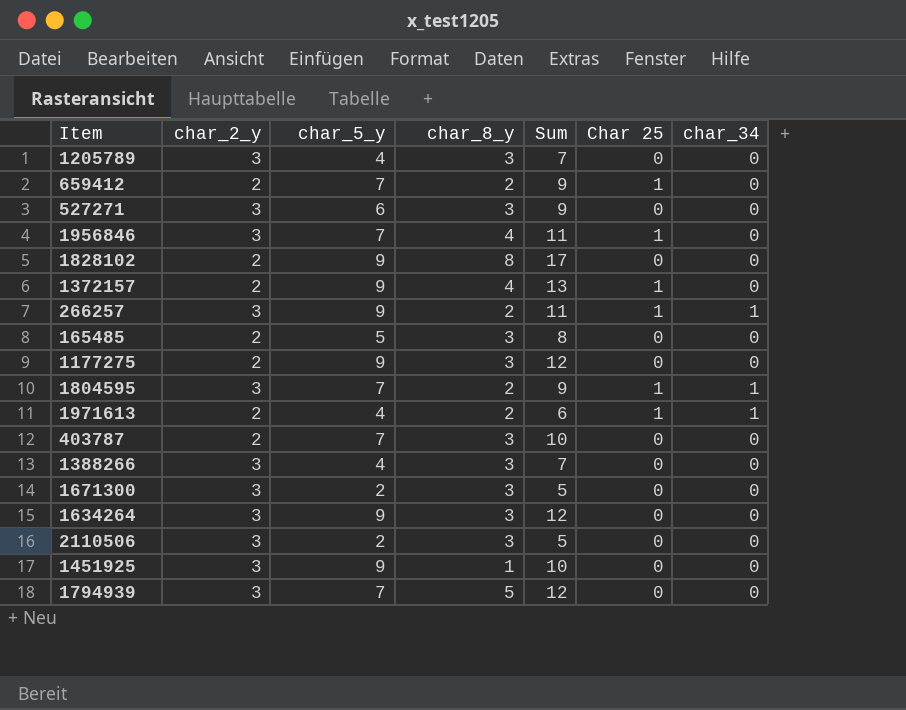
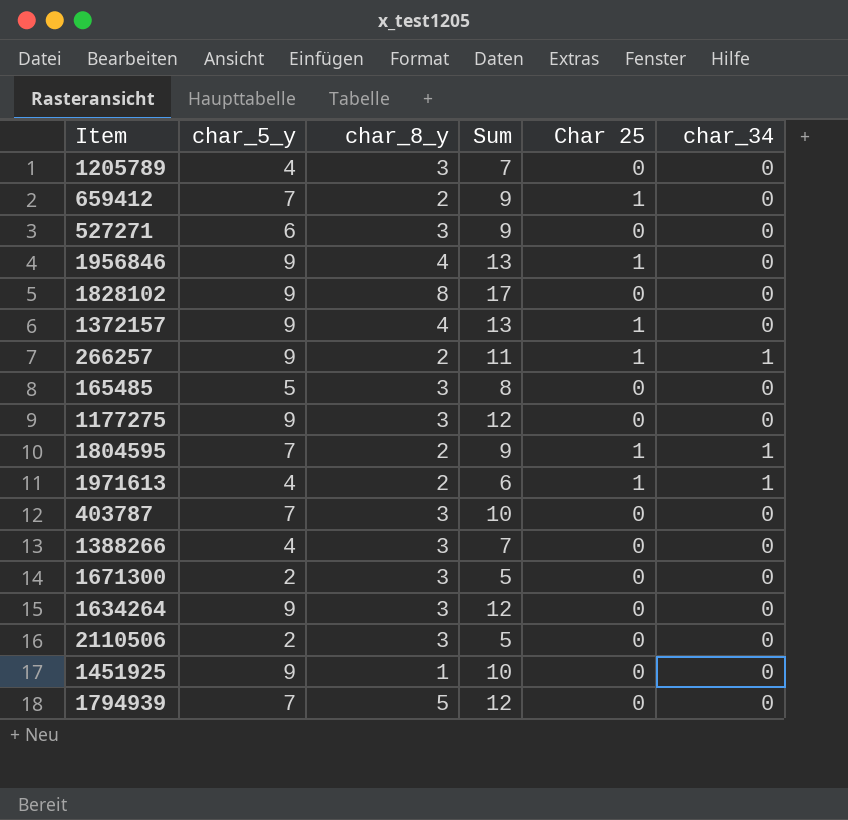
column char_2_y | position: 2 -> none
1956846 | char_5_y: 7 -> 9
1956846 | Sum: 11 -> 13

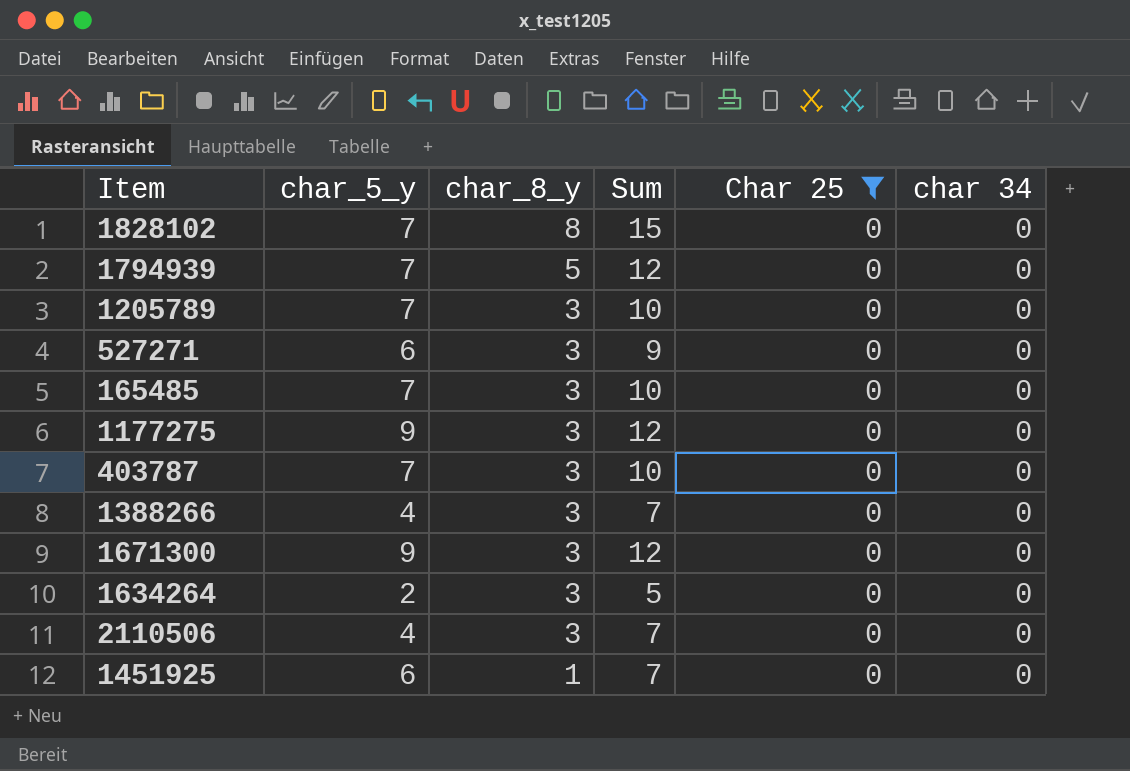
filter: none -> Char 25 = 0
row order: none -> char_8_y descending
column name: char_34 -> char 34
1828102 | char_5_y: 9 -> 7
1828102 | Sum: 17 -> 15
1205789 | char_5_y: 4 -> 7
1205789 | Sum: 7 -> 10
165485 | char_5_y: 5 -> 7
165485 | Sum: 8 -> 10
1671300 | char_5_y: 2 -> 9
1671300 | Sum: 5 -> 12
1634264 | char_5_y: 9 -> 2
1634264 | Sum: 12 -> 5
2110506 | char_5_y: 2 -> 4
2110506 | Sum: 5 -> 7
1451925 | char_5_y: 9 -> 6
1451925 | Sum: 10 -> 7

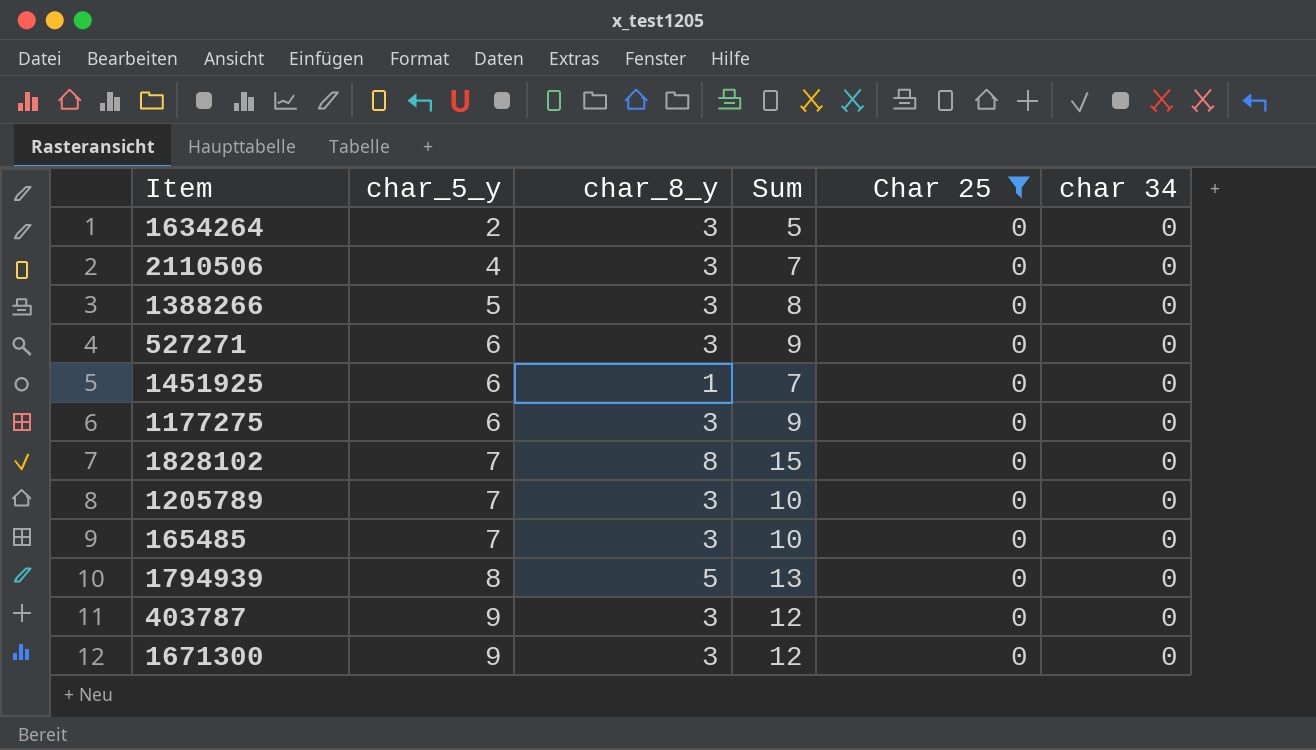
row order: char_8_y descending -> char_5_y ascending
1388266 | char_5_y: 4 -> 5
1388266 | Sum: 7 -> 8
1177275 | char_5_y: 9 -> 6
1177275 | Sum: 12 -> 9
1794939 | char_5_y: 7 -> 8
1794939 | Sum: 12 -> 13
403787 | char_5_y: 7 -> 9
403787 | Sum: 10 -> 12

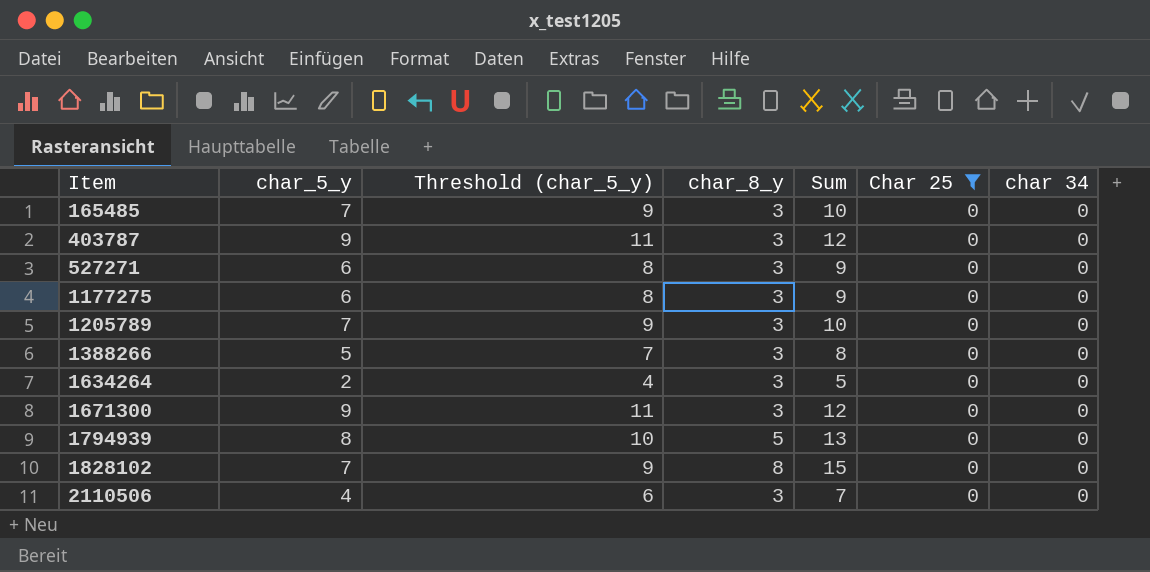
row order: char_5_y ascending -> Item ascending
column Threshold (char_5_y) | formula: none -> [char_5_y] + 2
row 1451925: 6 | 1 | 7 | 0 | 0 -> none

